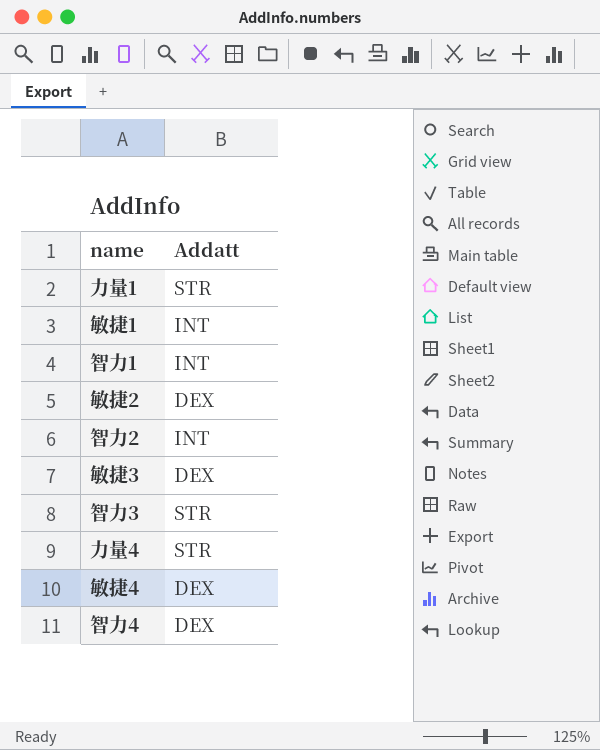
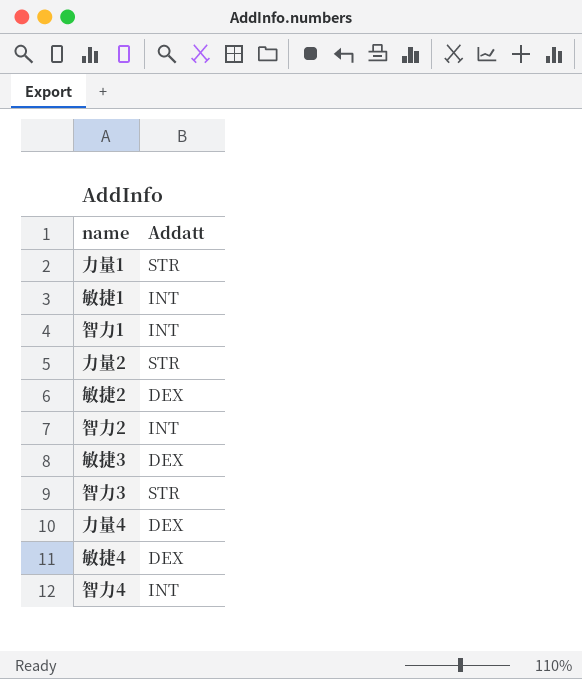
row 力量2: none -> STR
力量4 | Addatt: STR -> DEX
智力4 | Addatt: DEX -> INT

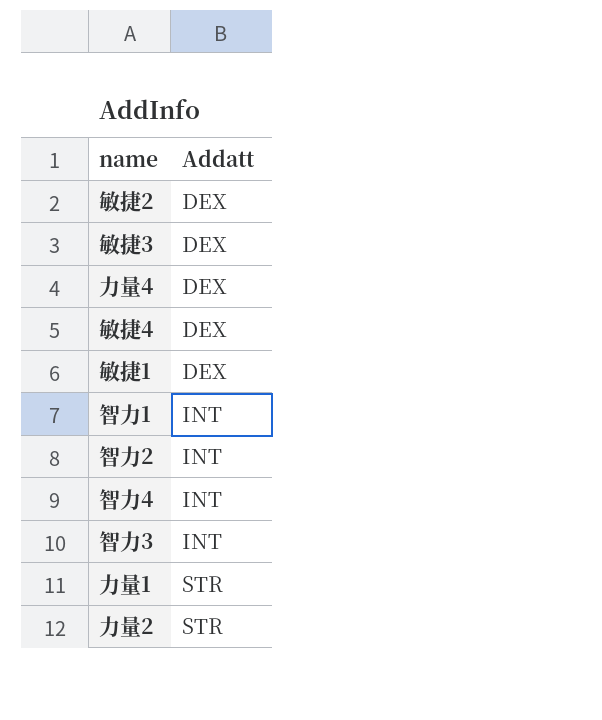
row order: none -> Addatt ascending
敏捷1 | Addatt: INT -> DEX
智力3 | Addatt: STR -> INT

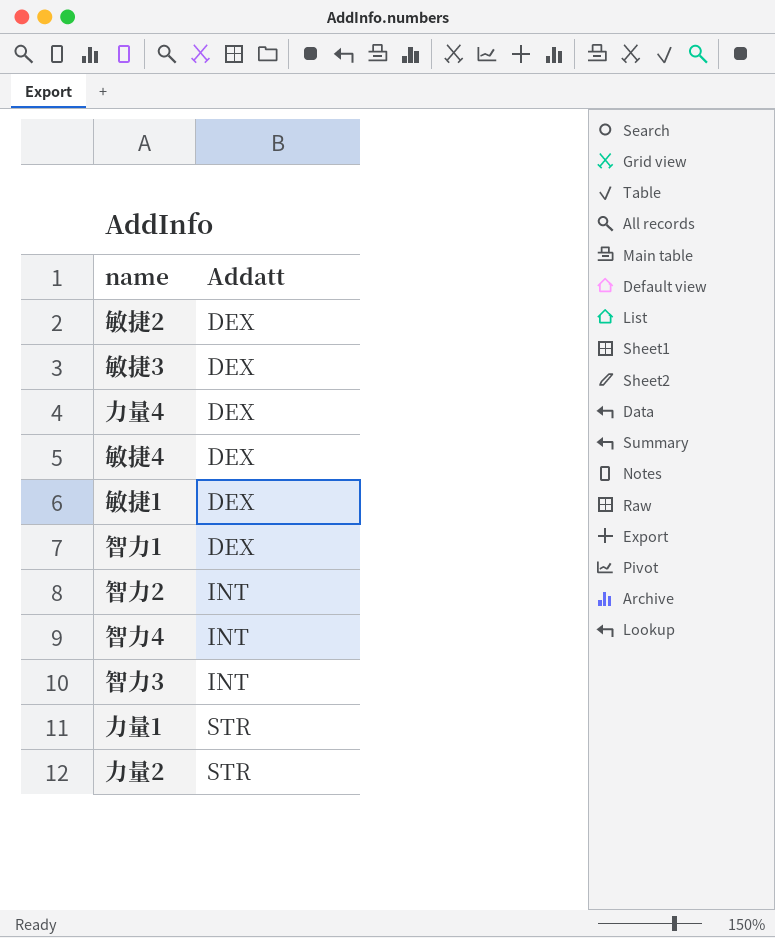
智力1 | Addatt: INT -> DEX

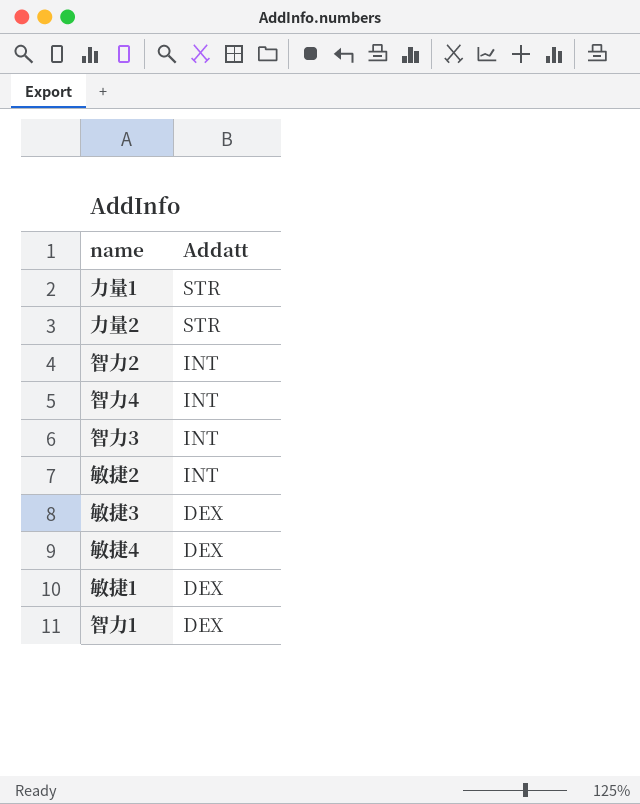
row order: Addatt ascending -> Addatt descending
row 力量4: DEX -> none
敏捷2 | Addatt: DEX -> INT

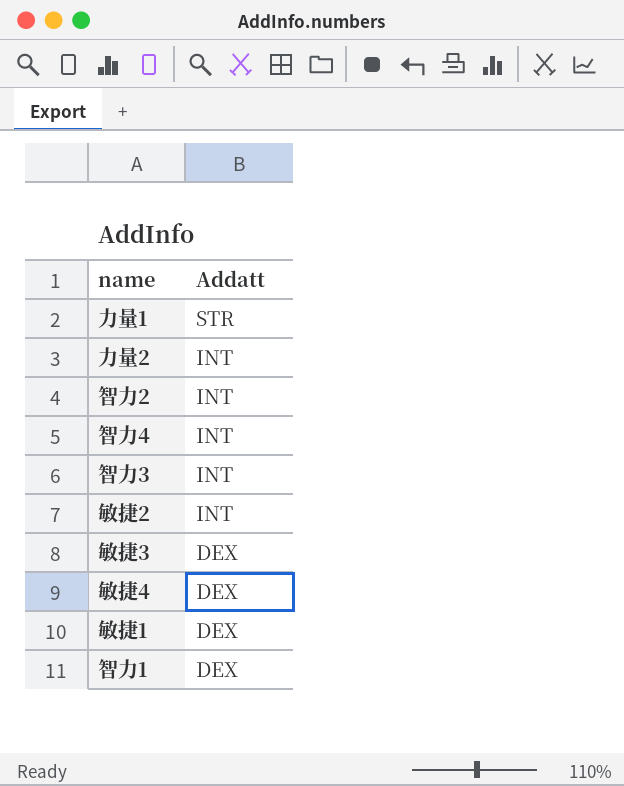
力量2 | Addatt: STR -> INT

